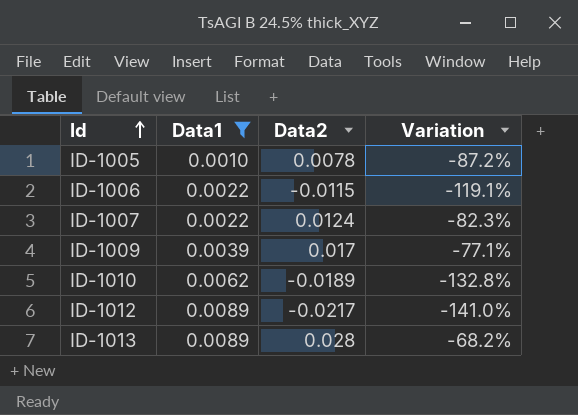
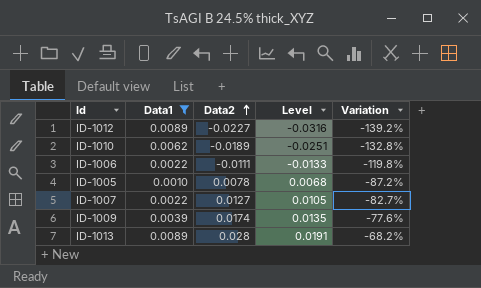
row order: Id ascending -> Data2 ascending
column Level | formula: none -> [Data2] - [Data1]
ID-1012 | Data2: -0.0217 -> -0.0227
ID-1012 | Variation: -141.0% -> -139.2%
ID-1006 | Data2: -0.0115 -> -0.0111
ID-1006 | Variation: -119.1% -> -119.8%
ID-1007 | Data2: 0.0124 -> 0.0127
ID-1007 | Variation: -82.3% -> -82.7%
ID-1009 | Data2: 0.017 -> 0.0174
ID-1009 | Variation: -77.1% -> -77.6%

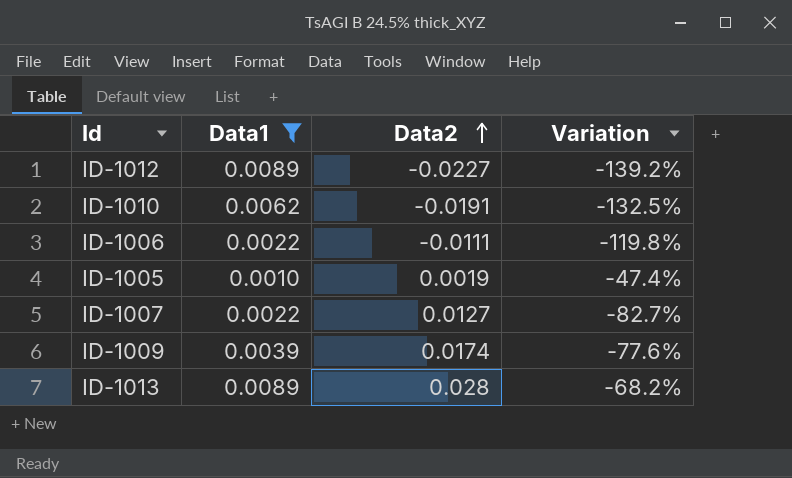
column Level | formula: [Data2] - [Data1] -> none
ID-1010 | Data2: -0.0189 -> -0.0191
ID-1010 | Variation: -132.8% -> -132.5%
ID-1005 | Data2: 0.0078 -> 0.0019
ID-1005 | Variation: -87.2% -> -47.4%

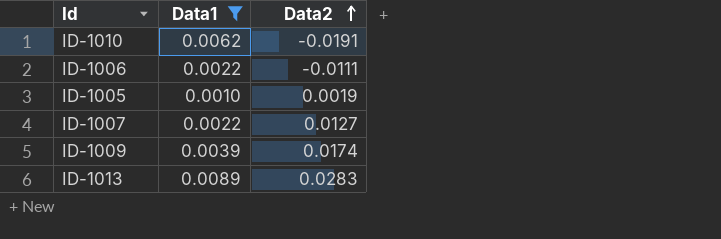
column Variation | formula: ([Data1] - [Data2]) / [Data2] -> none
row ID-1012: 0.0089 | -0.0227 | -139.2% -> none
ID-1013 | Data2: 0.028 -> 0.0283

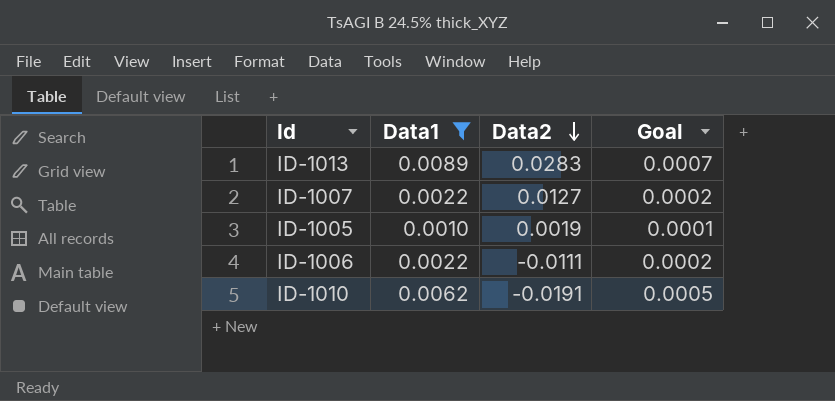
row order: Data2 ascending -> Data2 descending
column Goal | formula: none -> [Data1] * 0.08
row ID-1009: 0.0039 | 0.0174 -> none

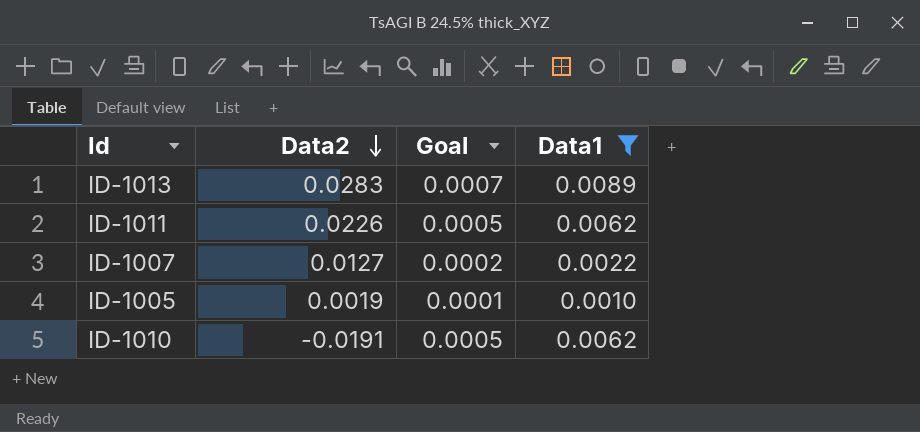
column Data1 | position: 2 -> 4
row ID-1006: 0.0022 | -0.0111 | 0.0002 -> none
row ID-1011: none -> 0.0226 | 0.0005 | 0.0062

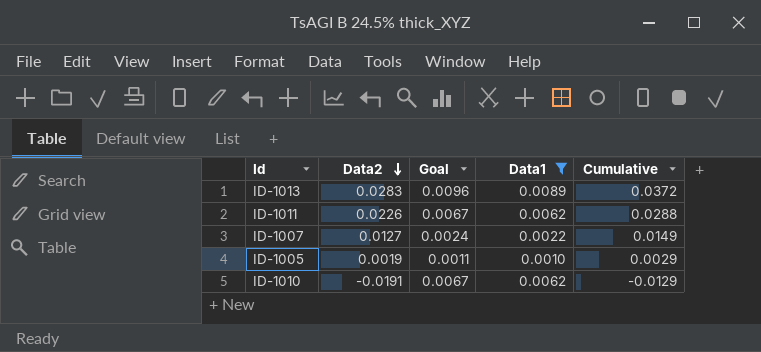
column Goal | formula: [Data1] * 0.08 -> [Data1] * 1.08
column Cumulative | formula: none -> [Data2] + [Data1]

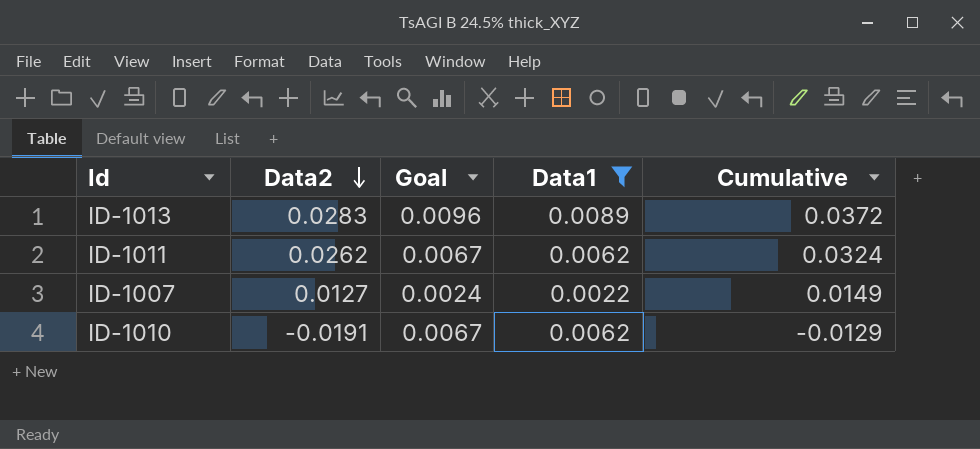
row ID-1005: 0.0019 | 0.0011 | 0.0010 | 0.0029 -> none
ID-1011 | Data2: 0.0226 -> 0.0262
ID-1011 | Cumulative: 0.0288 -> 0.0324

